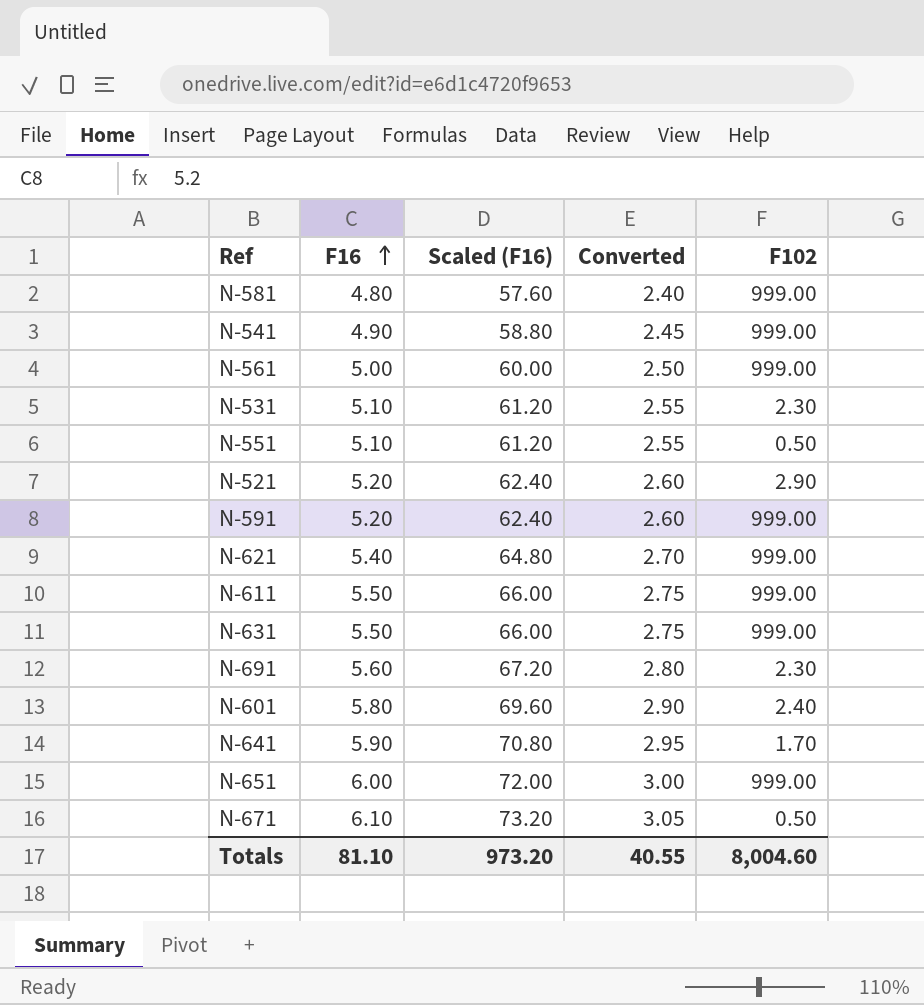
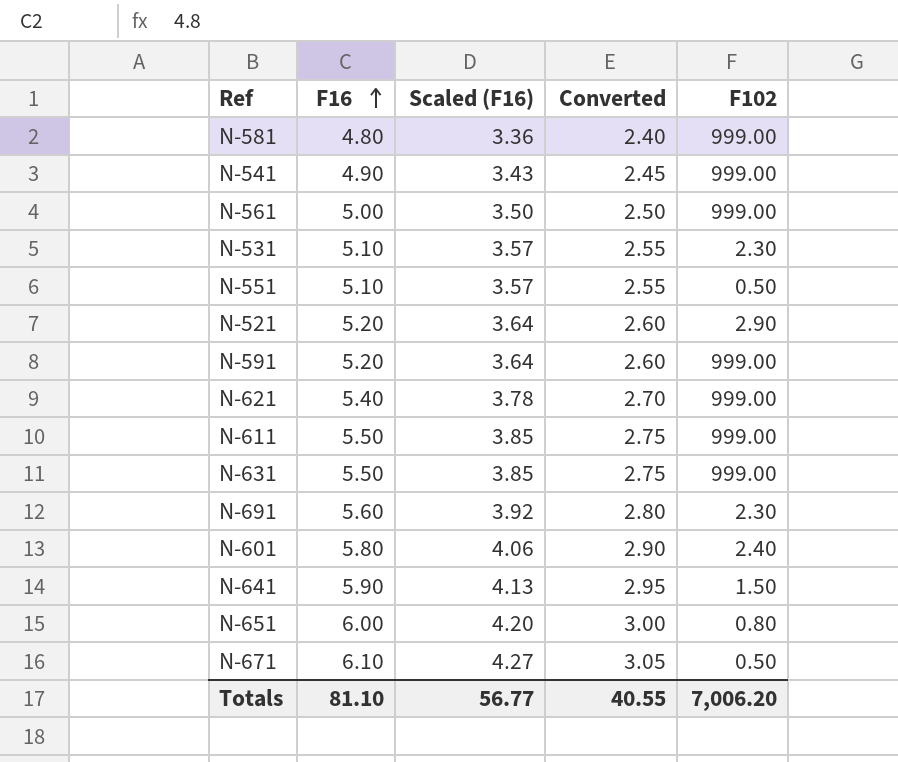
column Scaled (F16) | formula: [F16] * 12 -> [F16] * 0.7
N-641 | F102: 1.70 -> 1.50
N-651 | F102: 999.00 -> 0.80
Totals | Scaled (F16): 973.20 -> 56.77
Totals | F102: 8,004.60 -> 7,006.20

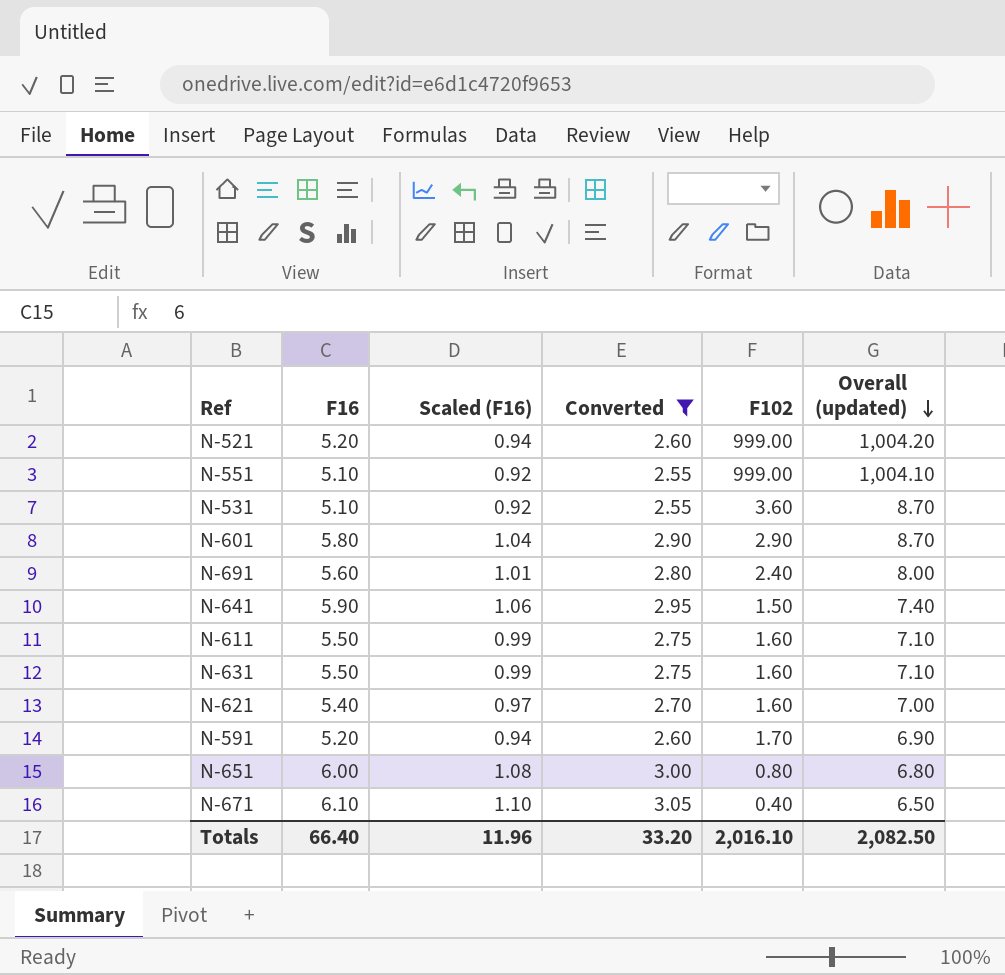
filter: none -> Converted >= 2.55
row order: F16 ascending -> Overall (updated) descending
column Scaled (F16) | formula: [F16] * 0.7 -> [F16] * 0.18
column Overall (updated) | formula: none -> [F16] + [F102]
N-521 | F102: 2.90 -> 999.00
N-551 | F102: 0.50 -> 999.00
N-531 | F102: 2.30 -> 3.60
N-601 | F102: 2.40 -> 2.90
N-691 | F102: 2.30 -> 2.40
N-611 | F102: 999.00 -> 1.60
N-631 | F102: 999.00 -> 1.60
N-621 | F102: 999.00 -> 1.60
N-591 | F102: 999.00 -> 1.70
N-671 | F102: 0.50 -> 0.40
Totals | F16: 81.10 -> 66.40
Totals | Scaled (F16): 56.77 -> 11.96
Totals | Converted: 40.55 -> 33.20
Totals | F102: 7,006.20 -> 2,016.10

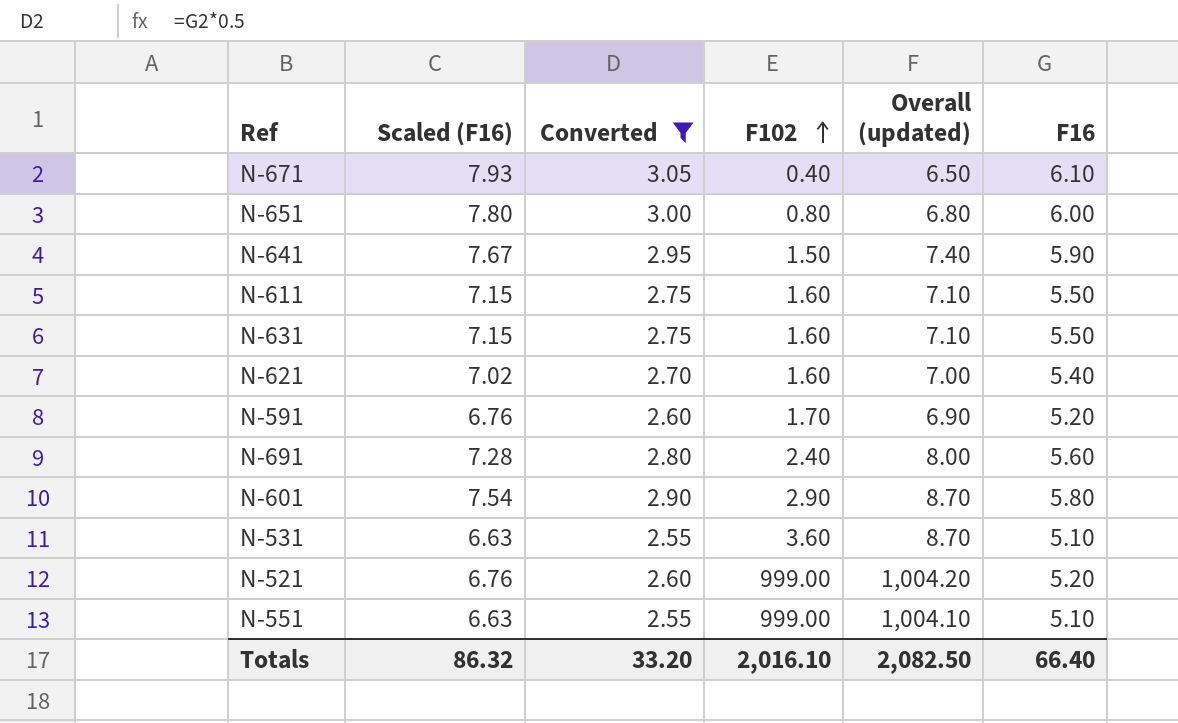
row order: Overall (updated) descending -> F102 ascending
column Scaled (F16) | formula: [F16] * 0.18 -> [F16] * 1.3
column F16 | position: 2 -> 6
Totals | Scaled (F16): 11.96 -> 86.32

